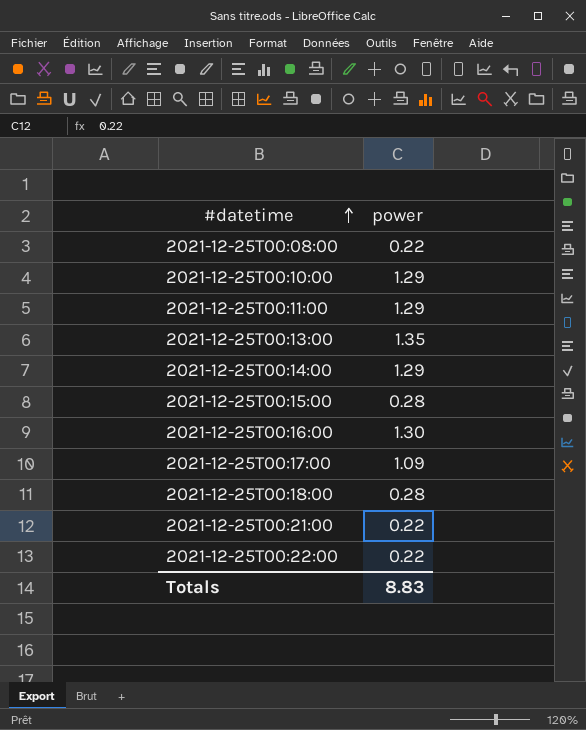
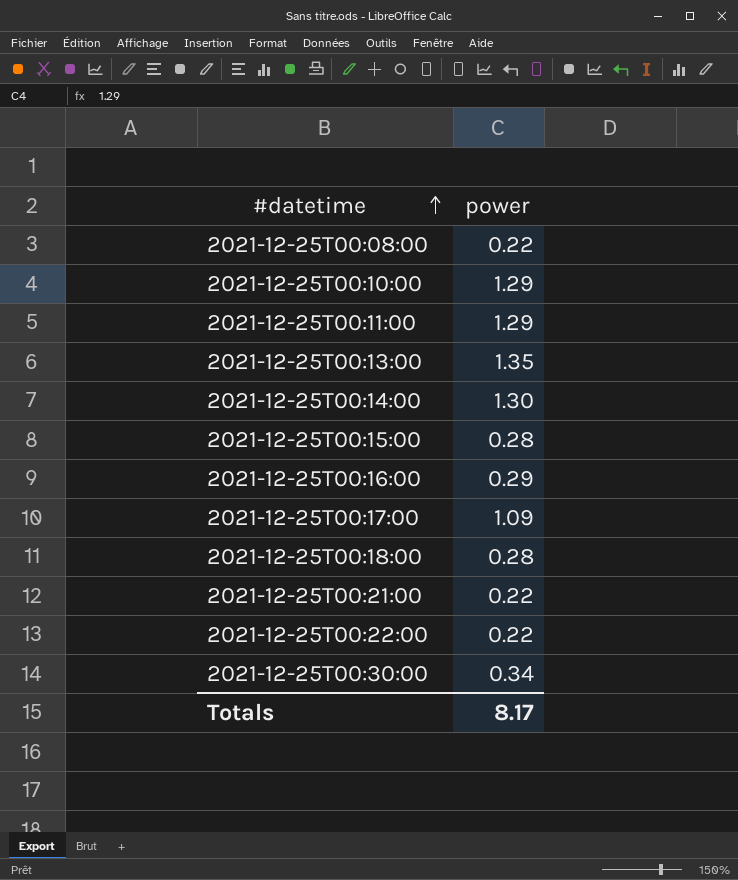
2021-12-25T00:14:00 | power: 1.29 -> 1.30
2021-12-25T00:16:00 | power: 1.30 -> 0.29
row 2021-12-25T00:30:00: none -> 0.34
Totals | power: 8.83 -> 8.17

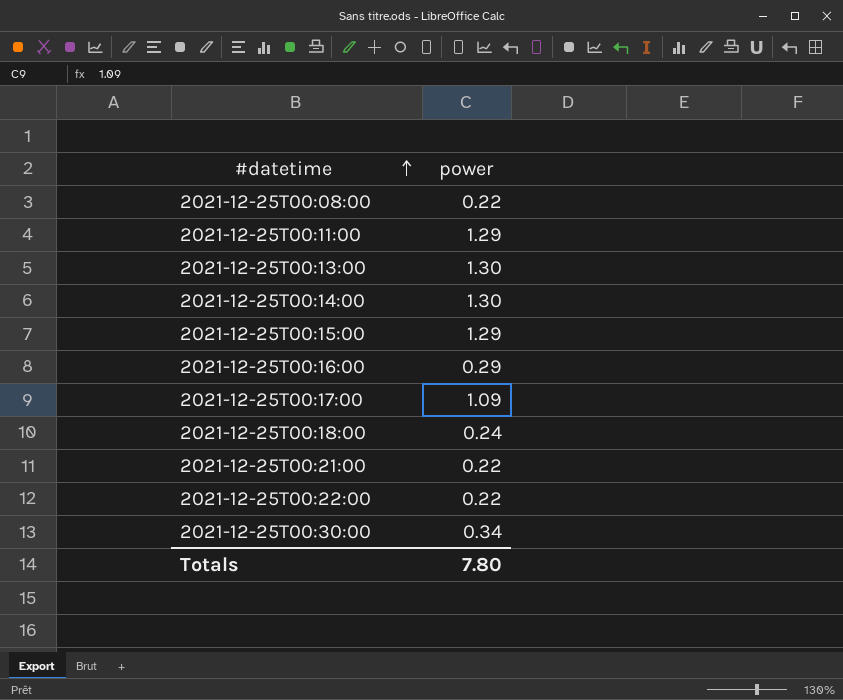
row 2021-12-25T00:10:00: 1.29 -> none
2021-12-25T00:13:00 | power: 1.35 -> 1.30
2021-12-25T00:15:00 | power: 0.28 -> 1.29
2021-12-25T00:18:00 | power: 0.28 -> 0.24
Totals | power: 8.17 -> 7.80

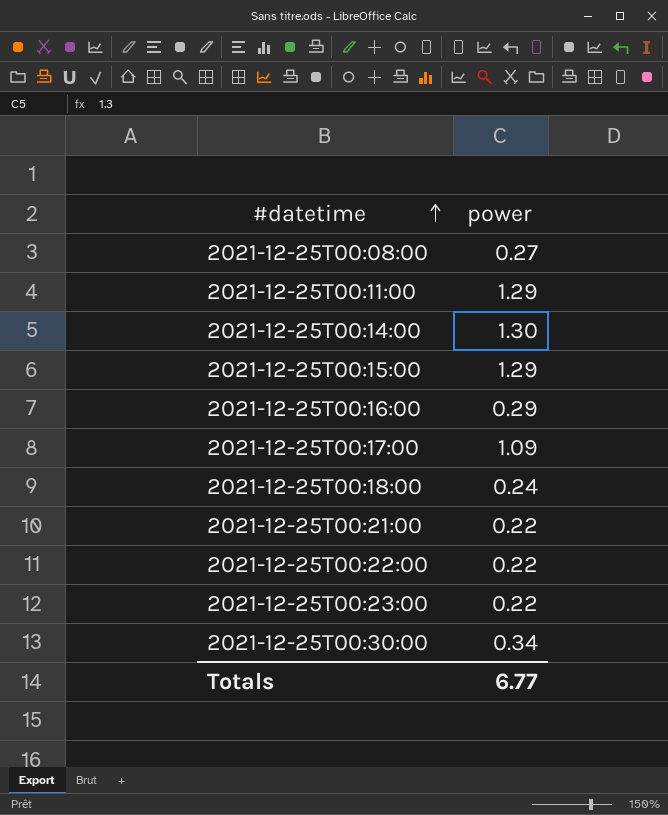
row 2021-12-25T00:13:00: 1.30 -> none
2021-12-25T00:08:00 | power: 0.22 -> 0.27
row 2021-12-25T00:23:00: none -> 0.22
Totals | power: 7.80 -> 6.77

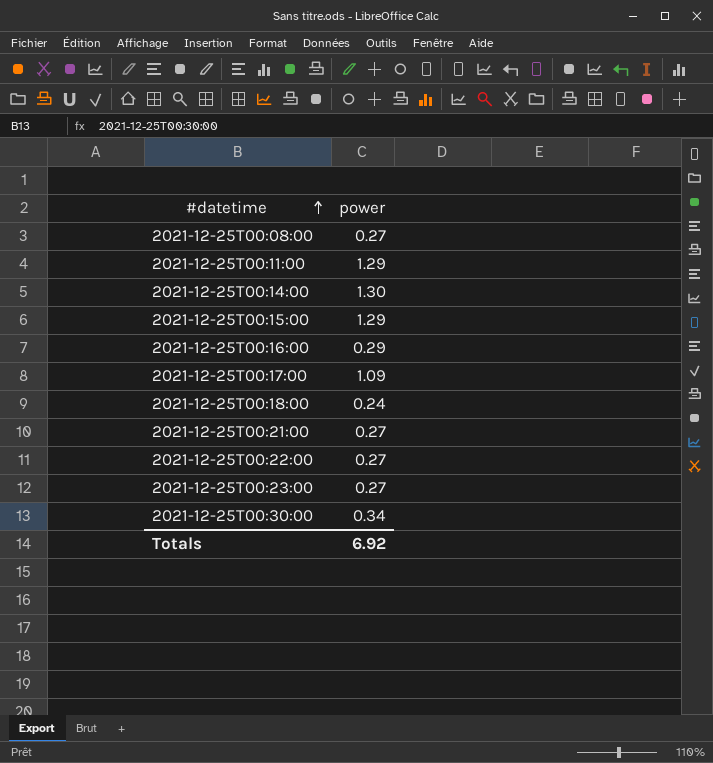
2021-12-25T00:21:00 | power: 0.22 -> 0.27
2021-12-25T00:22:00 | power: 0.22 -> 0.27
2021-12-25T00:23:00 | power: 0.22 -> 0.27
Totals | power: 6.77 -> 6.92

